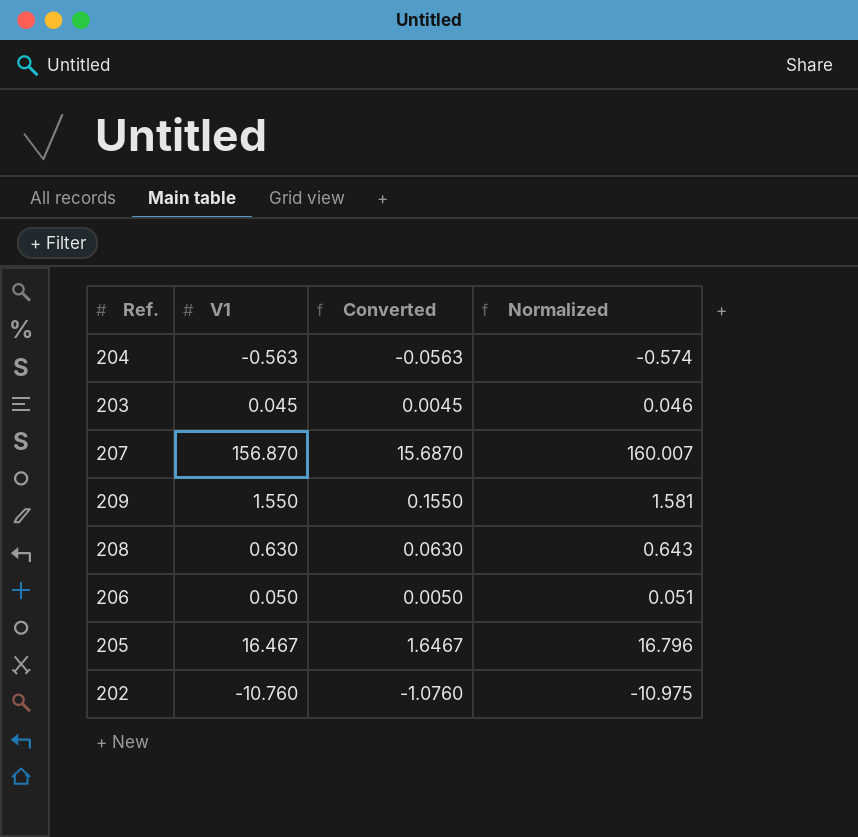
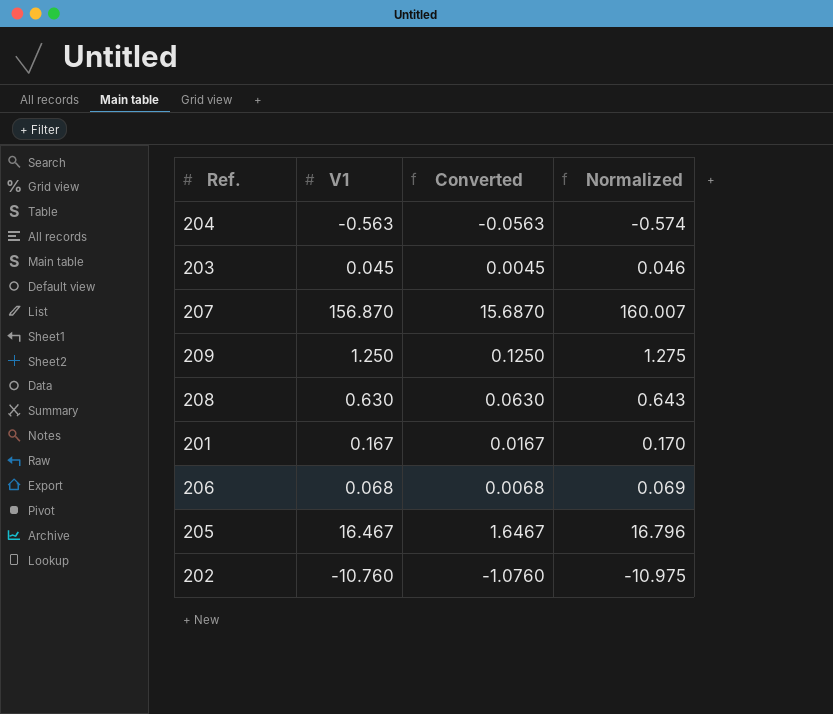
209 | V1: 1.550 -> 1.250
209 | Converted: 0.1550 -> 0.1250
209 | Normalized: 1.581 -> 1.275
row 201: none -> 0.167 | 0.0167 | 0.170
206 | V1: 0.050 -> 0.068
206 | Converted: 0.0050 -> 0.0068
206 | Normalized: 0.051 -> 0.069

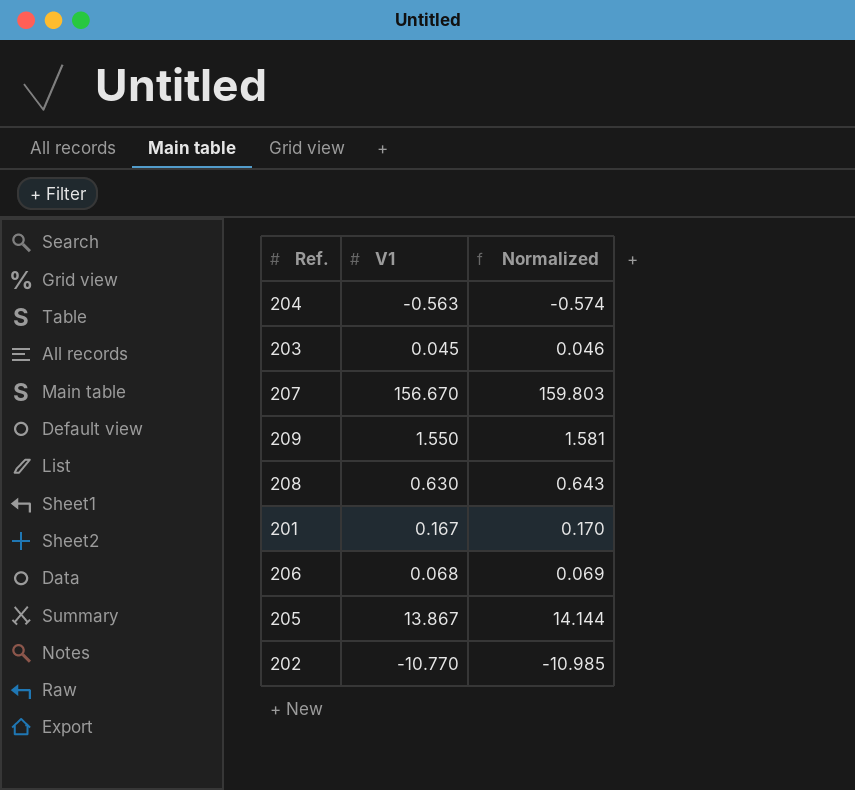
column Converted | formula: [V1] * 0.1 -> none
207 | V1: 156.870 -> 156.670
207 | Normalized: 160.007 -> 159.803
209 | V1: 1.250 -> 1.550
209 | Normalized: 1.275 -> 1.581
205 | V1: 16.467 -> 13.867
205 | Normalized: 16.796 -> 14.144
202 | V1: -10.760 -> -10.770
202 | Normalized: -10.975 -> -10.985

